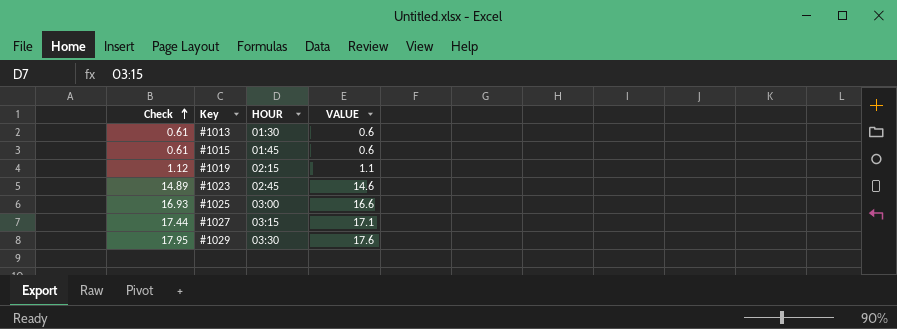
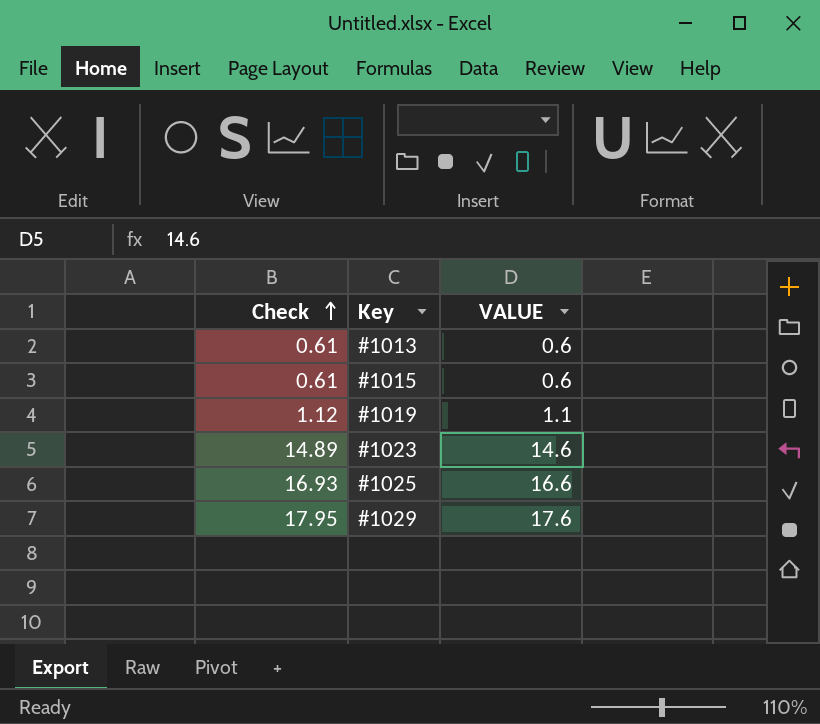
column HOUR | position: 3 -> none
row #1027: 17.44 | 03:15 | 17.1 -> none

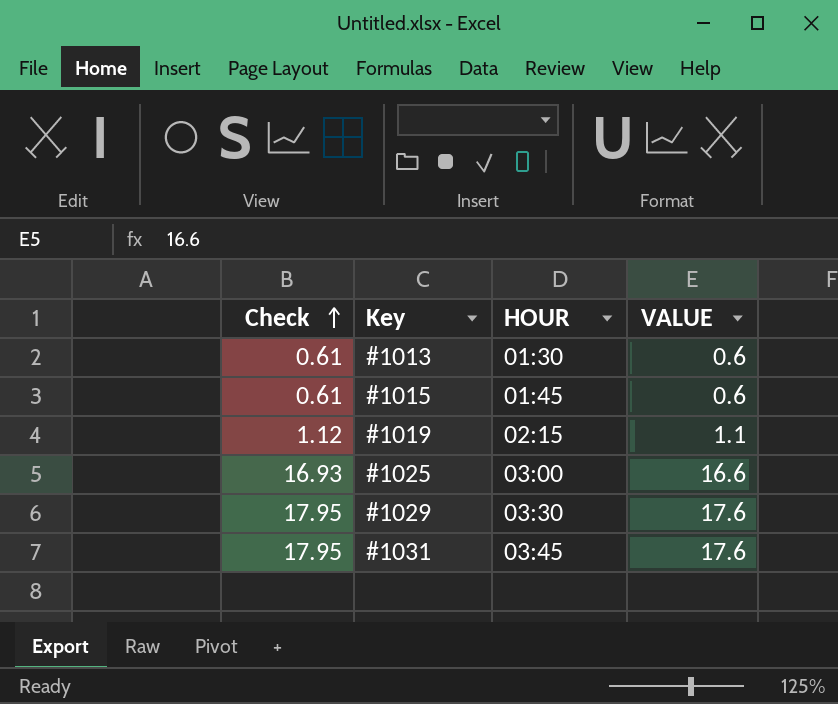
column HOUR | position: none -> 3
row #1023: 14.89 | 14.6 -> none
row #1031: none -> 17.95 | 03:45 | 17.6

